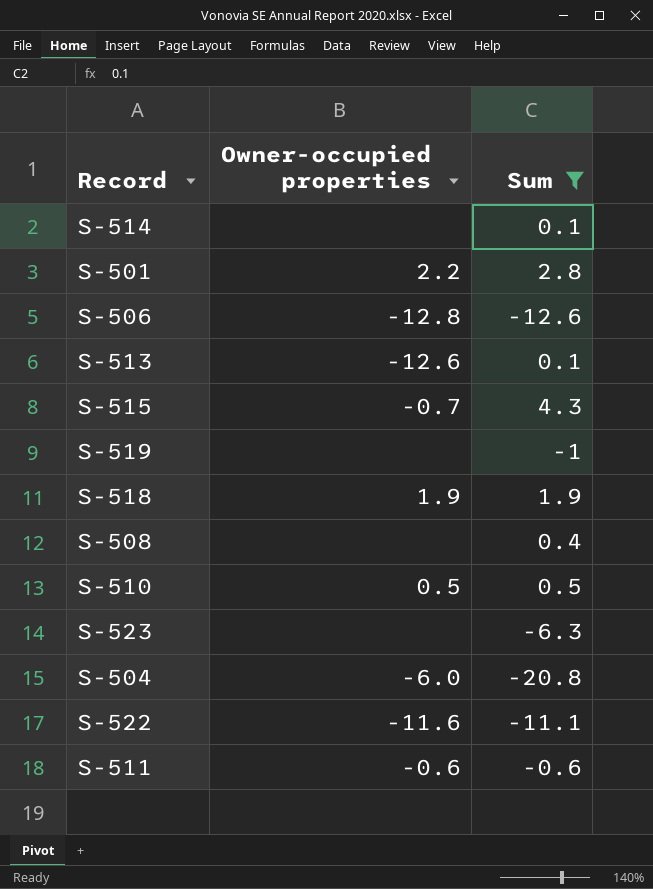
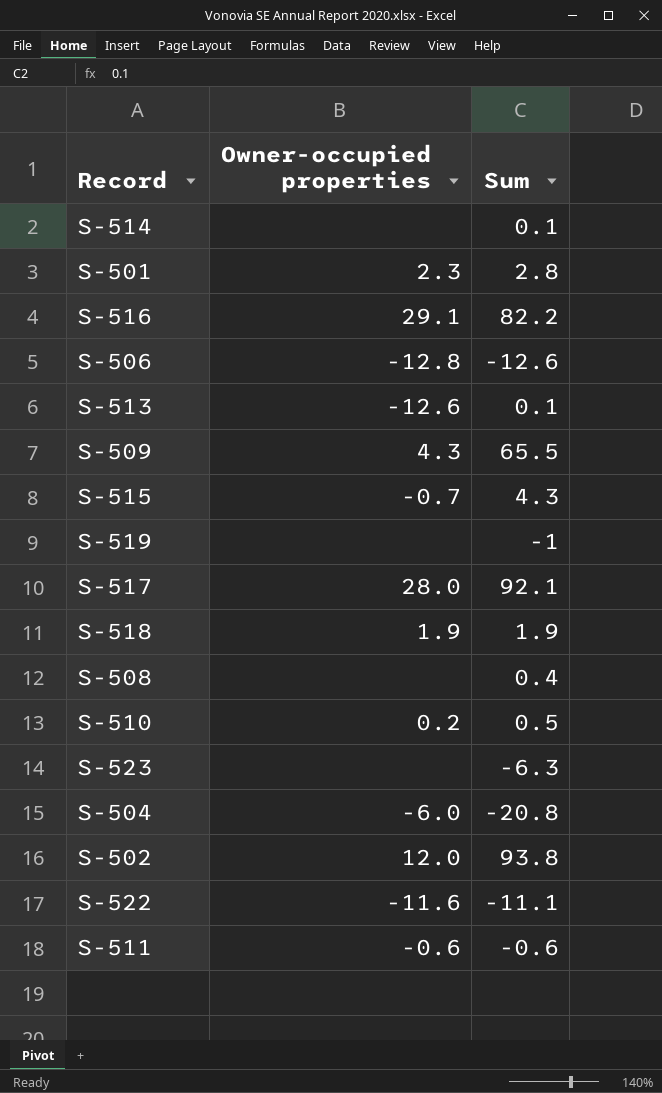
filter: Sum <= 4.3 -> none
S-501 | Owner-occupied properties: 2.2 -> 2.3
S-510 | Owner-occupied properties: 0.5 -> 0.2

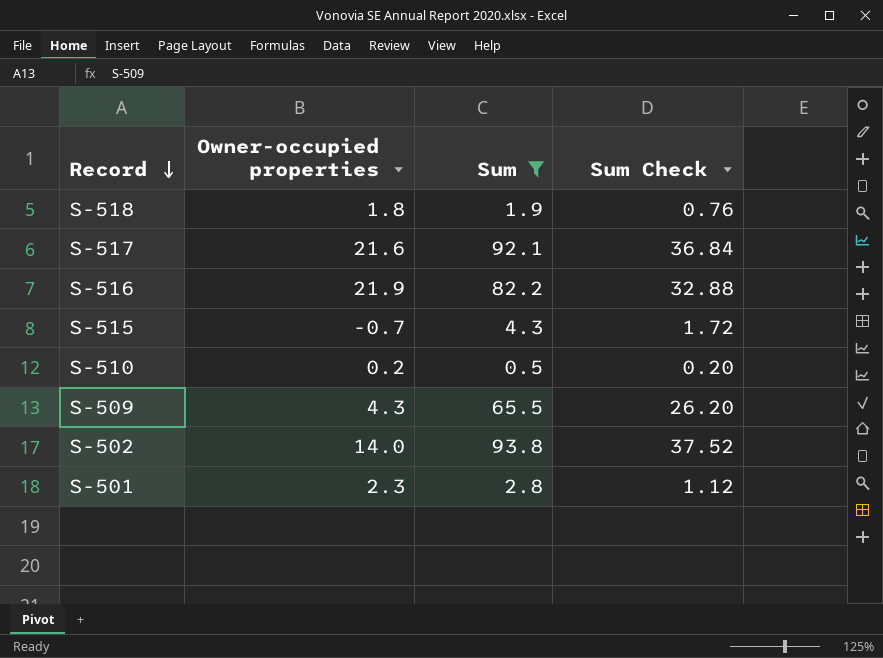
filter: none -> Sum >= 0.5
row order: none -> Record descending
column Sum Check | formula: none -> [Sum] * 0.4
S-518 | Owner-occupied properties: 1.9 -> 1.8
S-517 | Owner-occupied properties: 28.0 -> 21.6
S-516 | Owner-occupied properties: 29.1 -> 21.9
S-502 | Owner-occupied properties: 12.0 -> 14.0

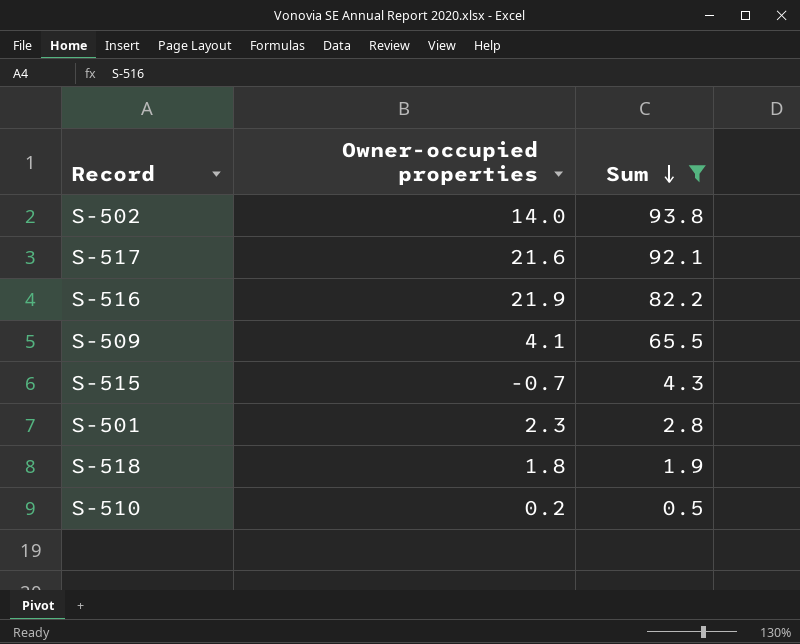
row order: Record descending -> Sum descending
column Sum Check | formula: [Sum] * 0.4 -> none
S-509 | Owner-occupied properties: 4.3 -> 4.1

